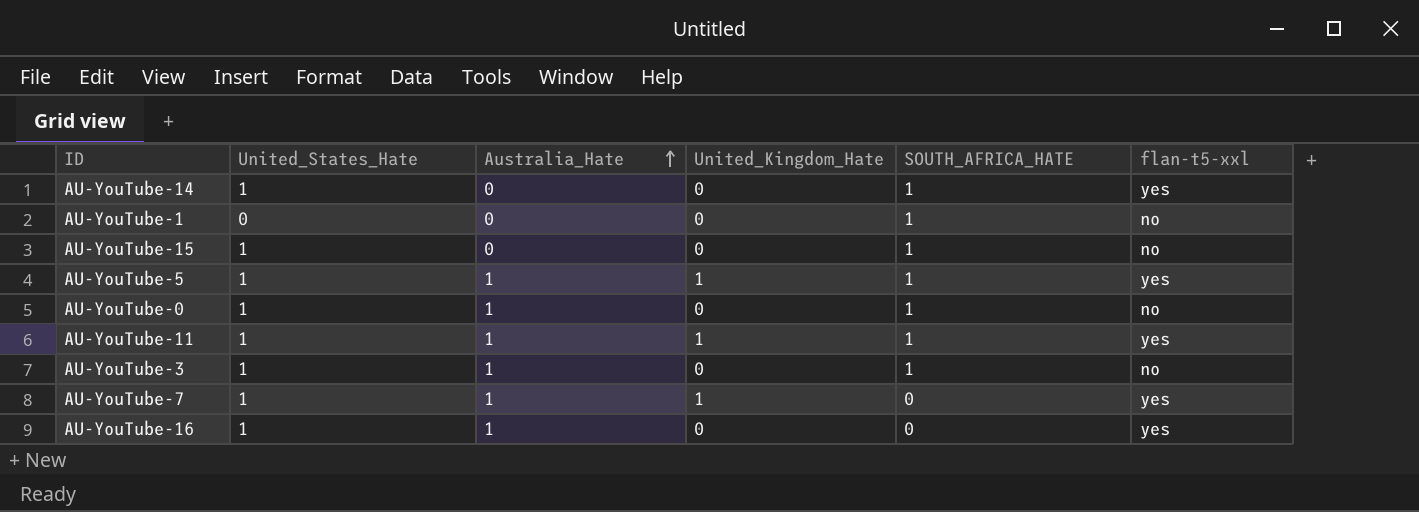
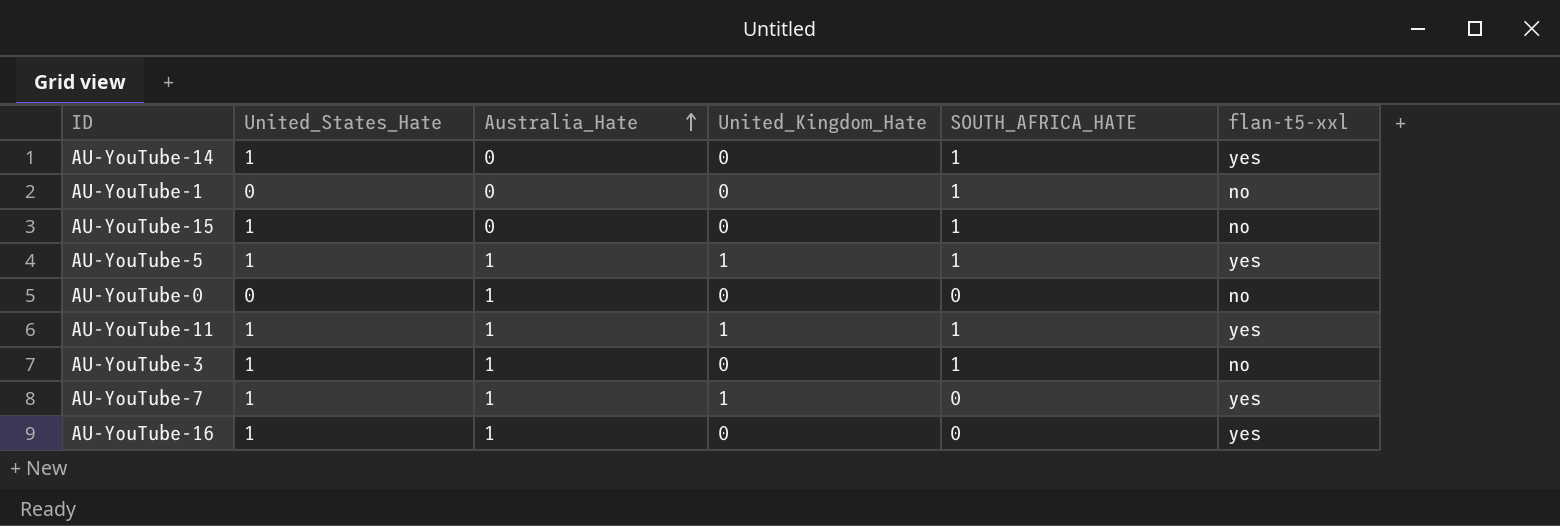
AU-YouTube-0 | United_States_Hate: 1 -> 0
AU-YouTube-0 | SOUTH_AFRICA_HATE: 1 -> 0

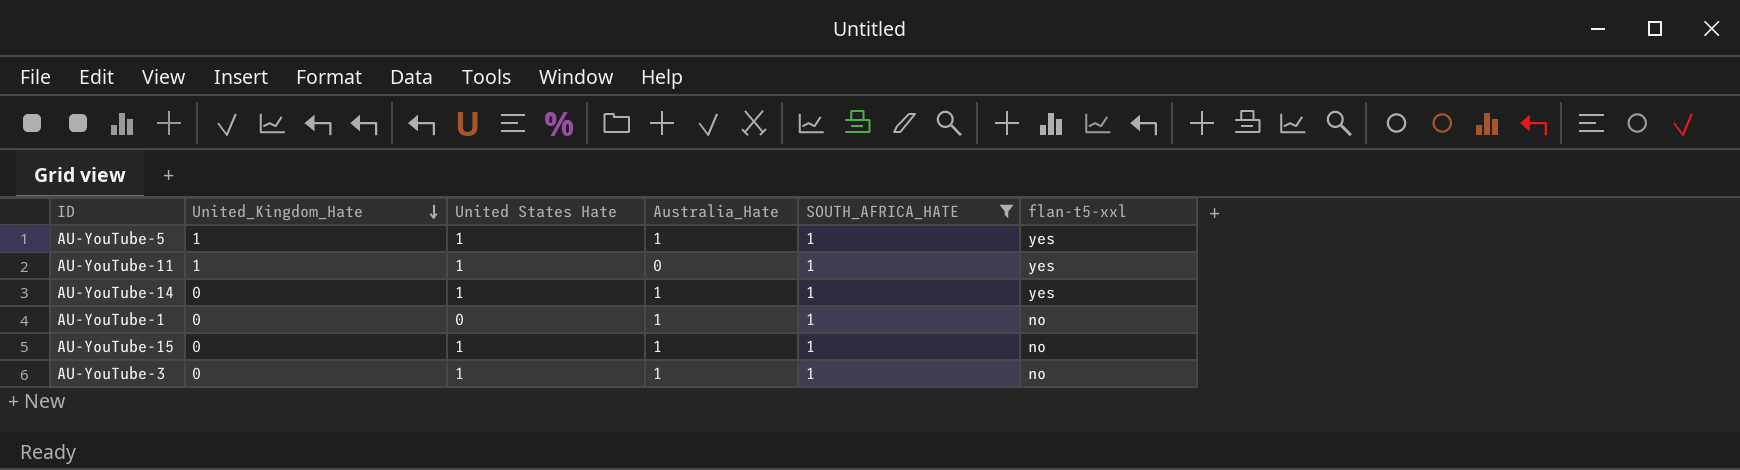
filter: none -> SOUTH_AFRICA_HATE = 1
row order: Australia_Hate ascending -> United_Kingdom_Hate descending
column United_Kingdom_Hate | position: 4 -> 2
column name: United_States_Hate -> United States Hate
AU-YouTube-11 | Australia_Hate: 1 -> 0
AU-YouTube-14 | Australia_Hate: 0 -> 1
AU-YouTube-1 | Australia_Hate: 0 -> 1
AU-YouTube-15 | Australia_Hate: 0 -> 1

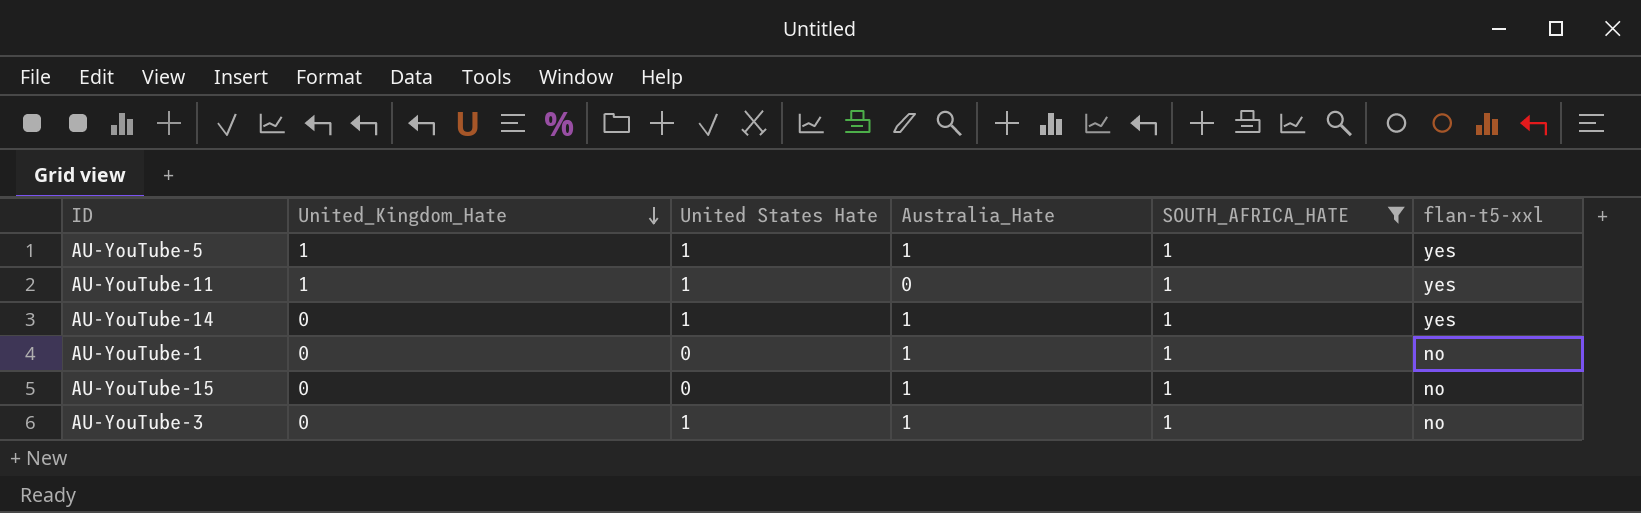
AU-YouTube-15 | United States Hate: 1 -> 0

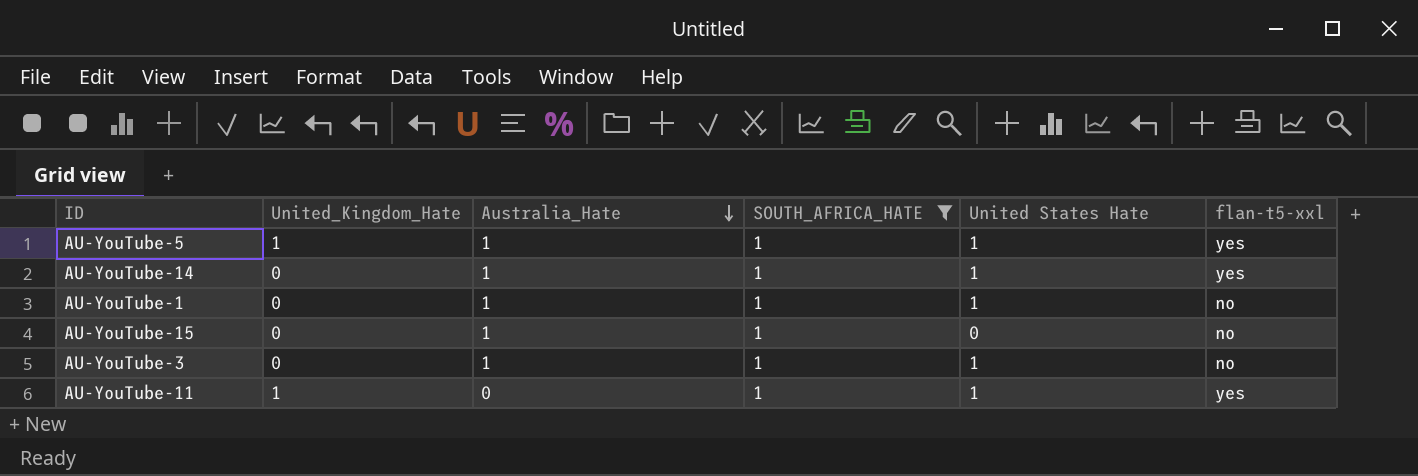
row order: United_Kingdom_Hate descending -> Australia_Hate descending
column United States Hate | position: 3 -> 5
AU-YouTube-1 | United States Hate: 0 -> 1

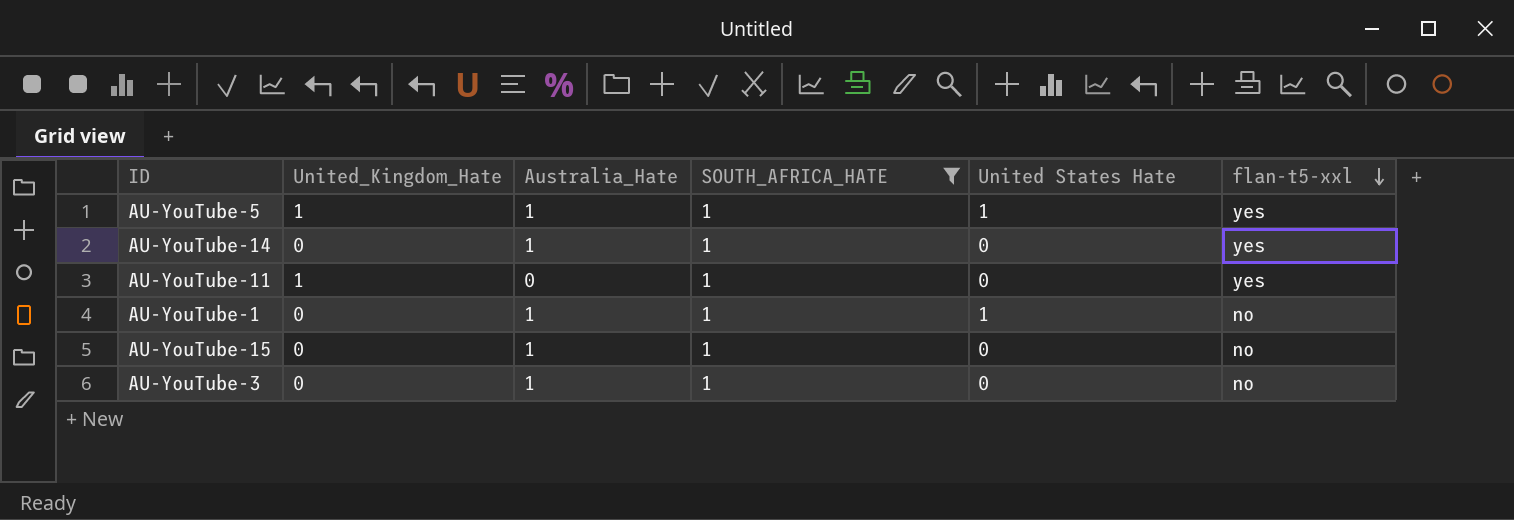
row order: Australia_Hate descending -> flan-t5-xxl descending
AU-YouTube-14 | United States Hate: 1 -> 0
AU-YouTube-11 | United States Hate: 1 -> 0
AU-YouTube-3 | United States Hate: 1 -> 0

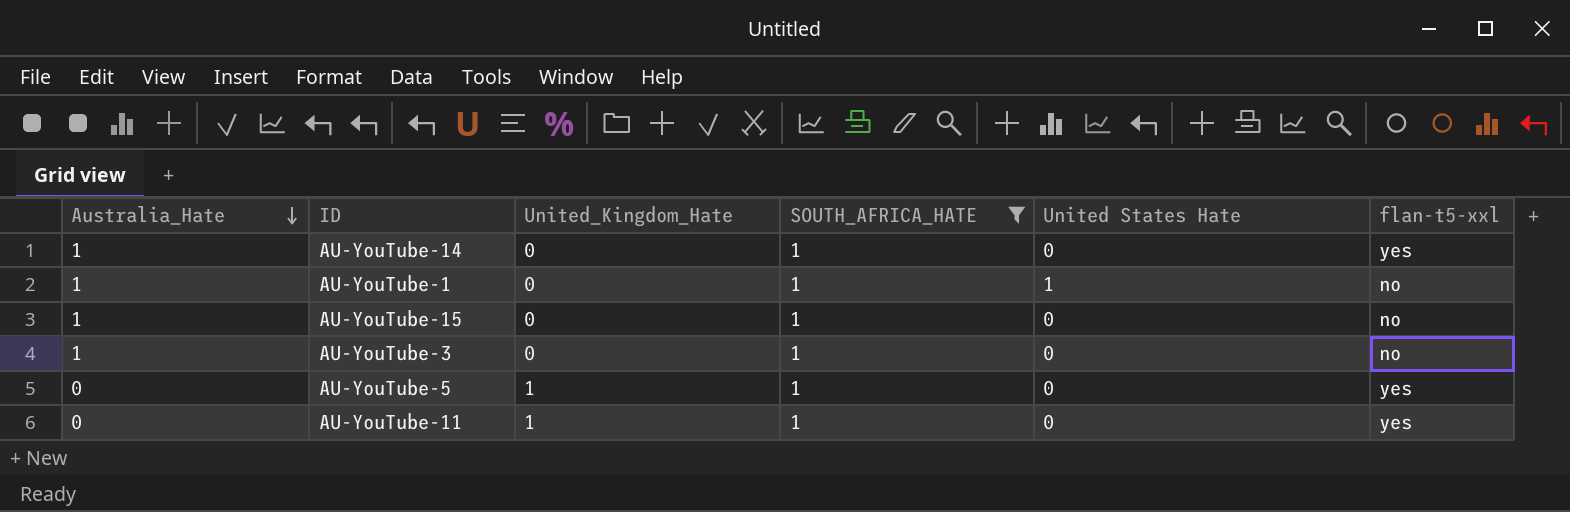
row order: flan-t5-xxl descending -> Australia_Hate descending
column Australia_Hate | position: 3 -> 1
AU-YouTube-5 | Australia_Hate: 1 -> 0
AU-YouTube-5 | United States Hate: 1 -> 0

